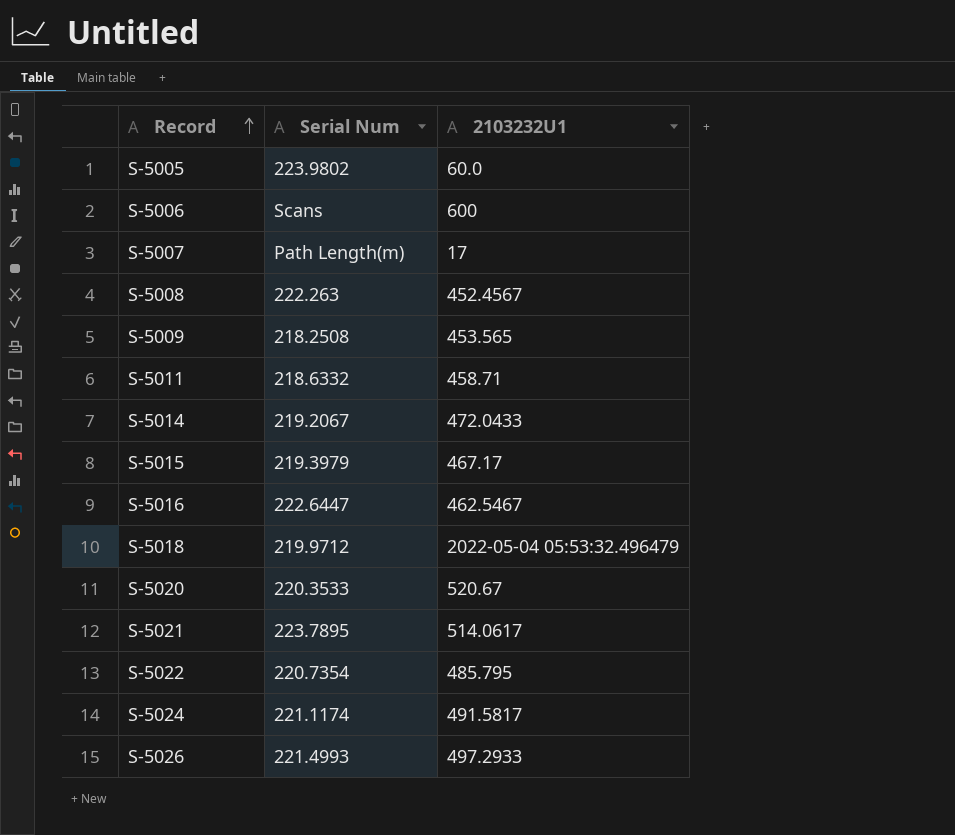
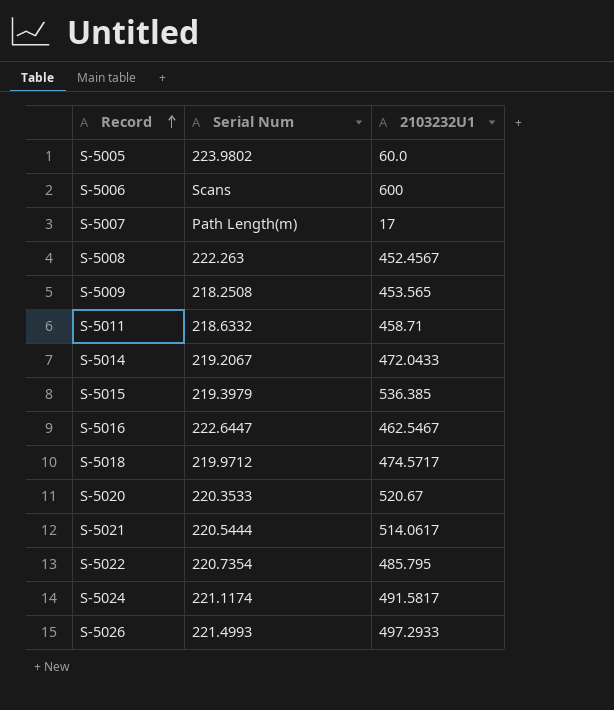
S-5015 | 2103232U1: 467.17 -> 536.385
S-5018 | 2103232U1: 2022-05-04 05:53:32.496479 -> 474.5717
S-5021 | Serial Num: 223.7895 -> 220.5444

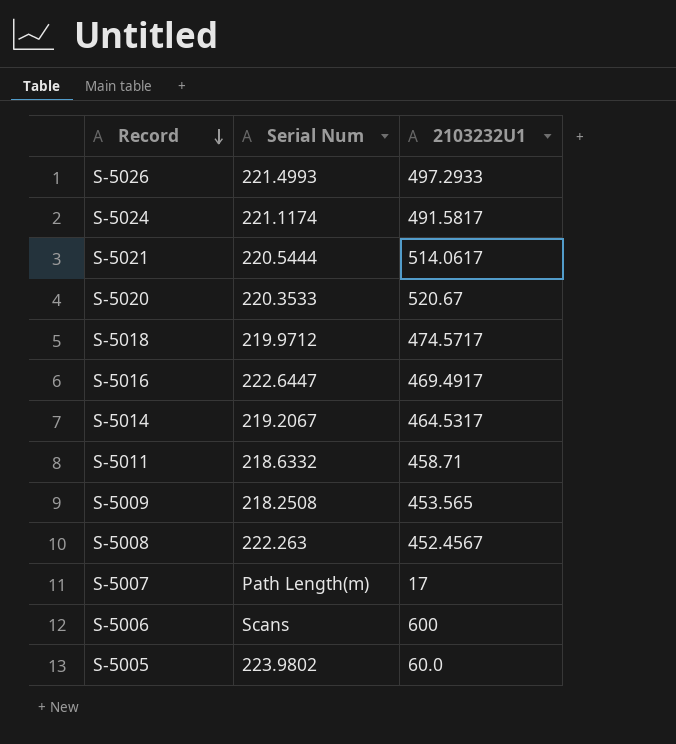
row order: Record ascending -> Record descending
row S-5015: 219.3979 | 536.385 -> none
row S-5022: 220.7354 | 485.795 -> none
S-5016 | 2103232U1: 462.5467 -> 469.4917
S-5014 | 2103232U1: 472.0433 -> 464.5317

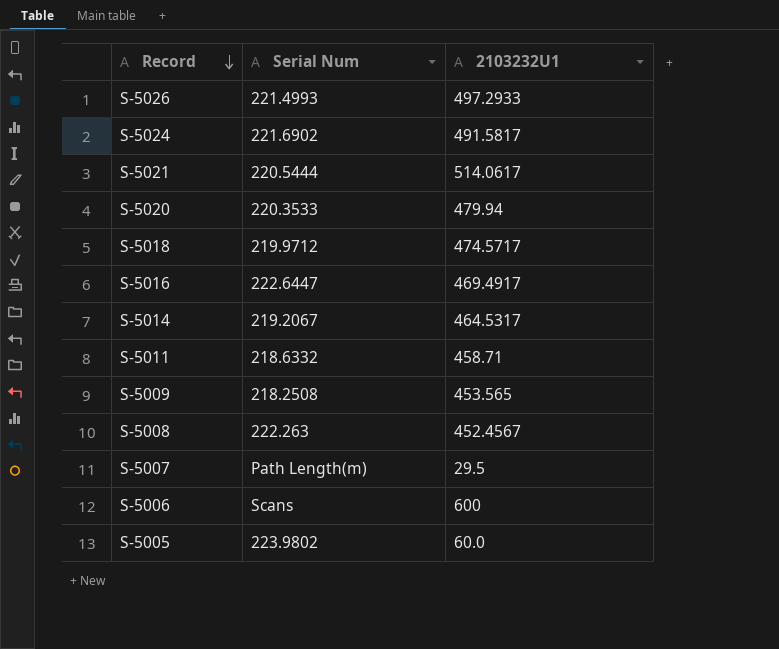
S-5024 | Serial Num: 221.1174 -> 221.6902
S-5020 | 2103232U1: 520.67 -> 479.94
S-5007 | 2103232U1: 17 -> 29.5

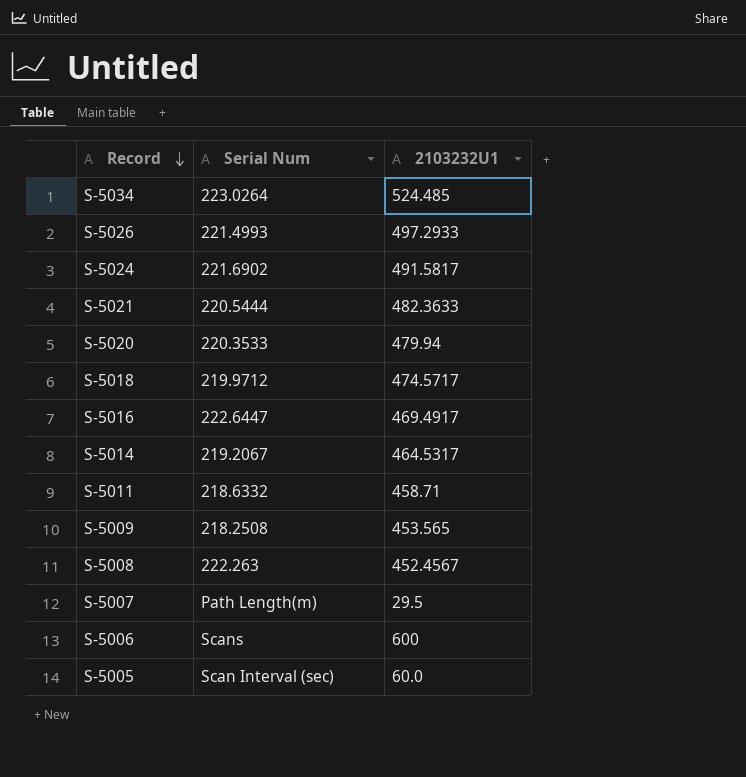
row S-5034: none -> 223.0264 | 524.485
S-5021 | 2103232U1: 514.0617 -> 482.3633
S-5005 | Serial Num: 223.9802 -> Scan Interval (sec)

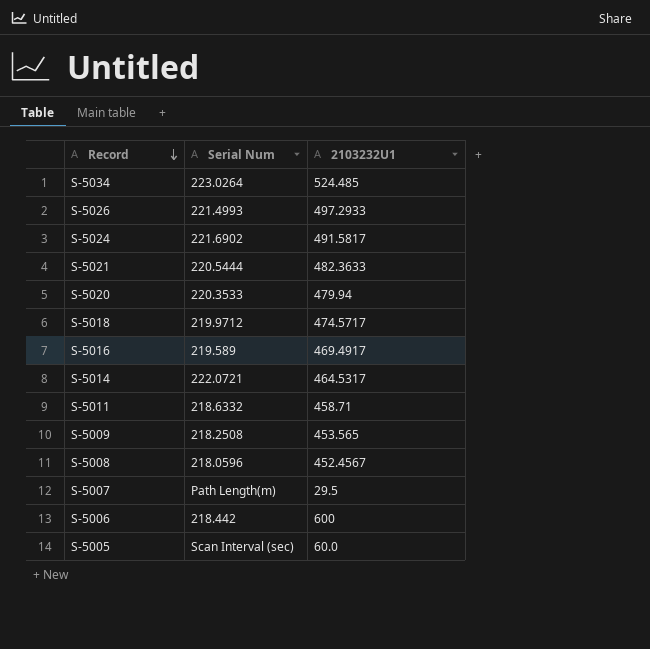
S-5016 | Serial Num: 222.6447 -> 219.589
S-5014 | Serial Num: 219.2067 -> 222.0721
S-5008 | Serial Num: 222.263 -> 218.0596
S-5006 | Serial Num: Scans -> 218.442

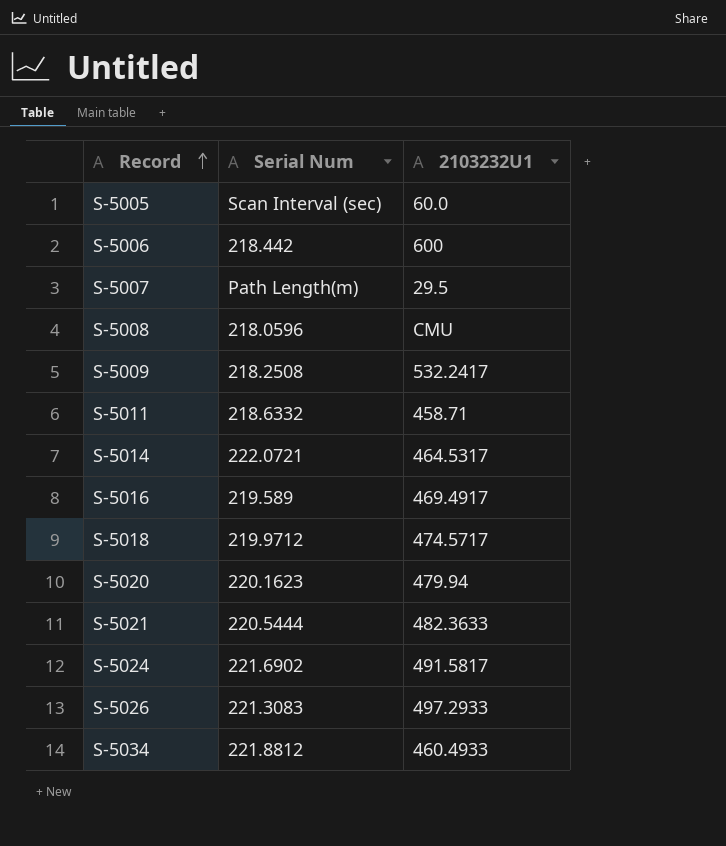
row order: Record descending -> Record ascending
S-5008 | 2103232U1: 452.4567 -> CMU
S-5009 | 2103232U1: 453.565 -> 532.2417
S-5020 | Serial Num: 220.3533 -> 220.1623
S-5026 | Serial Num: 221.4993 -> 221.3083
S-5034 | Serial Num: 223.0264 -> 221.8812
S-5034 | 2103232U1: 524.485 -> 460.4933

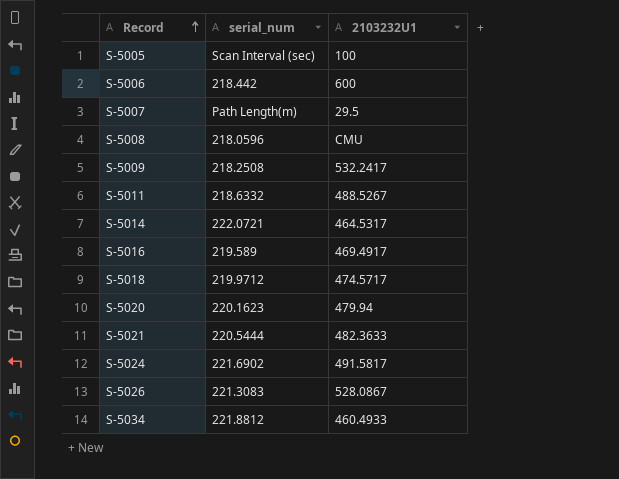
column name: Serial Num -> serial_num
S-5005 | 2103232U1: 60.0 -> 100
S-5011 | 2103232U1: 458.71 -> 488.5267
S-5026 | 2103232U1: 497.2933 -> 528.0867

